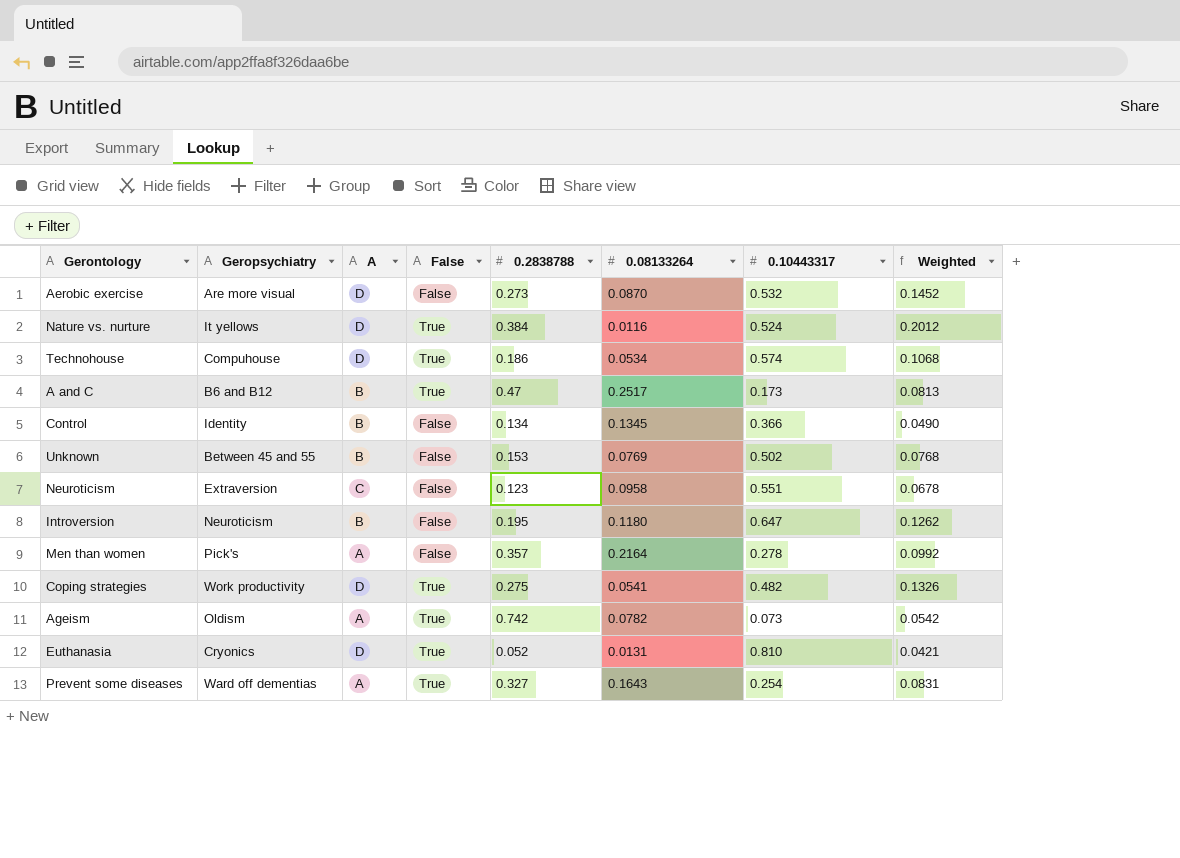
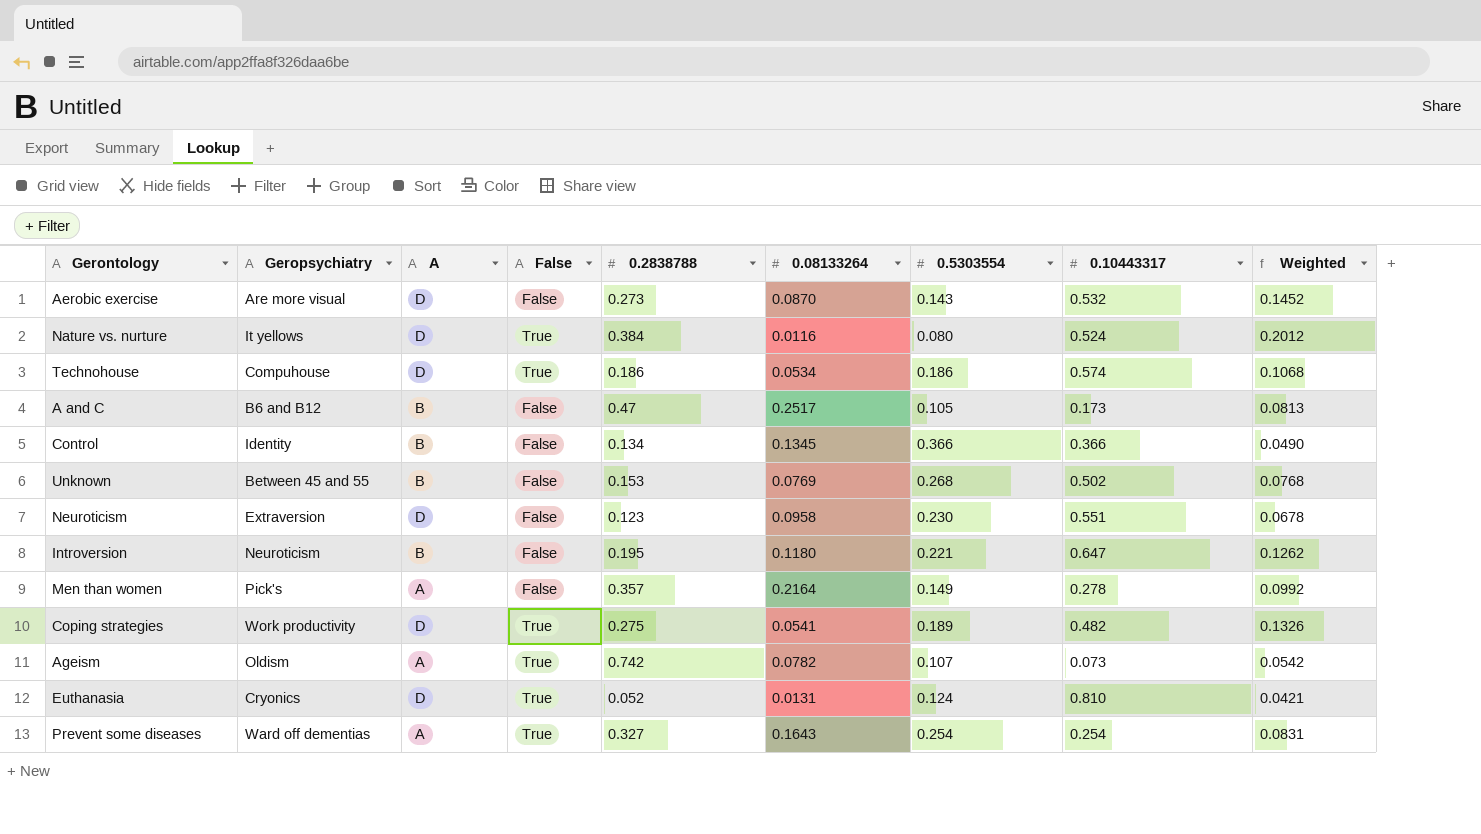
column 0.5303554 | position: none -> 7
A and C | False: True -> False
Neuroticism | A: C -> D

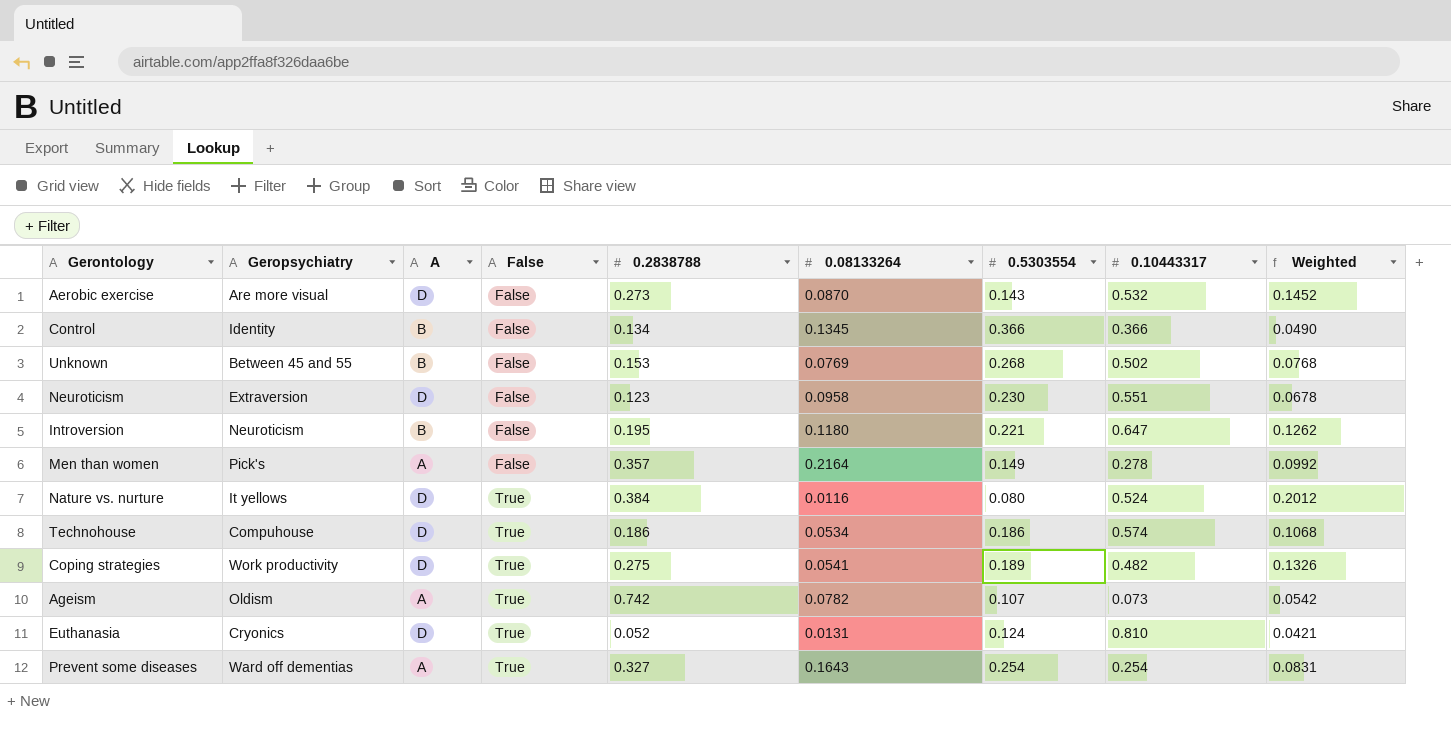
row order: none -> False ascending
row A and C: B6 and B12 | B | False | 0.47 | 0.2517 | 0.105 | 0.173 | 0.0813 -> none

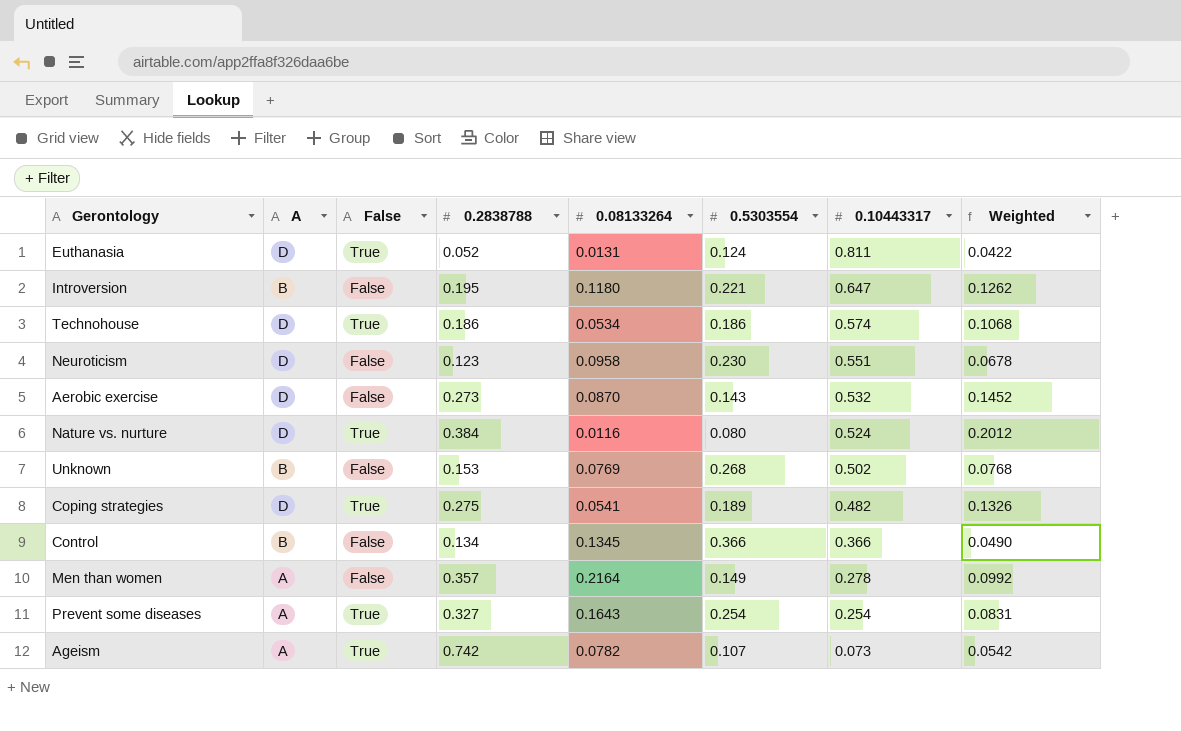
row order: False ascending -> 0.10443317 descending
column Geropsychiatry | position: 2 -> none
Euthanasia | 0.10443317: 0.810 -> 0.811
Euthanasia | Weighted: 0.0421 -> 0.0422

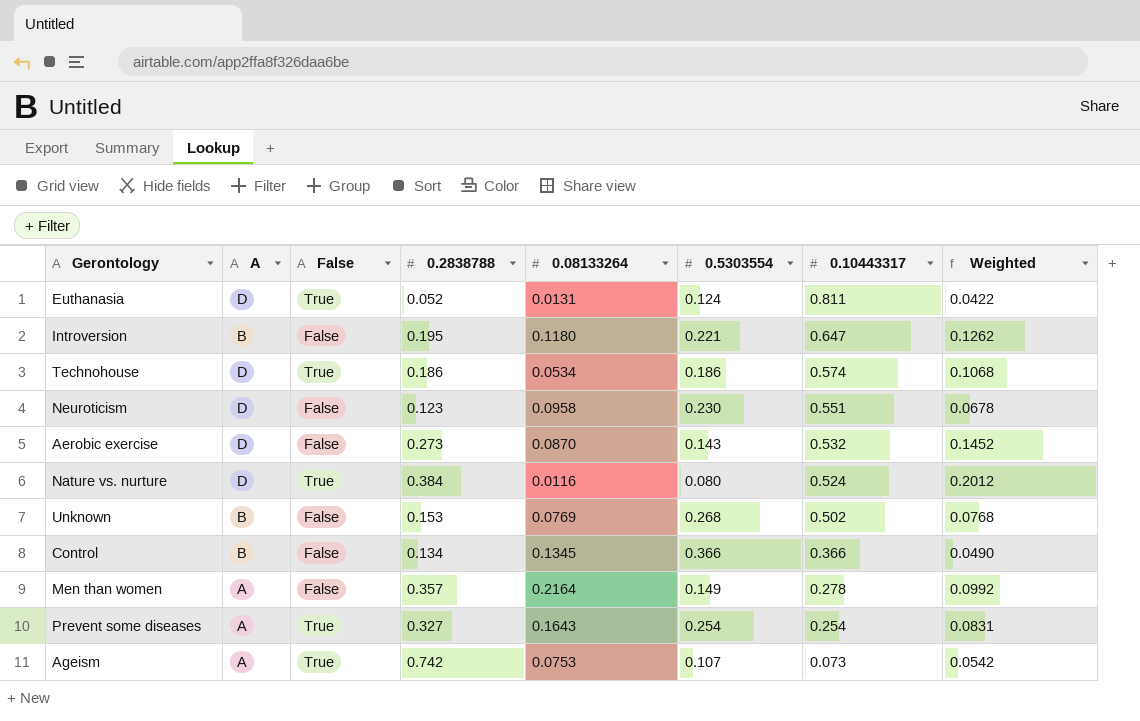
row Coping strategies: D | True | 0.275 | 0.0541 | 0.189 | 0.482 | 0.1326 -> none
Ageism | 0.08133264: 0.0782 -> 0.0753

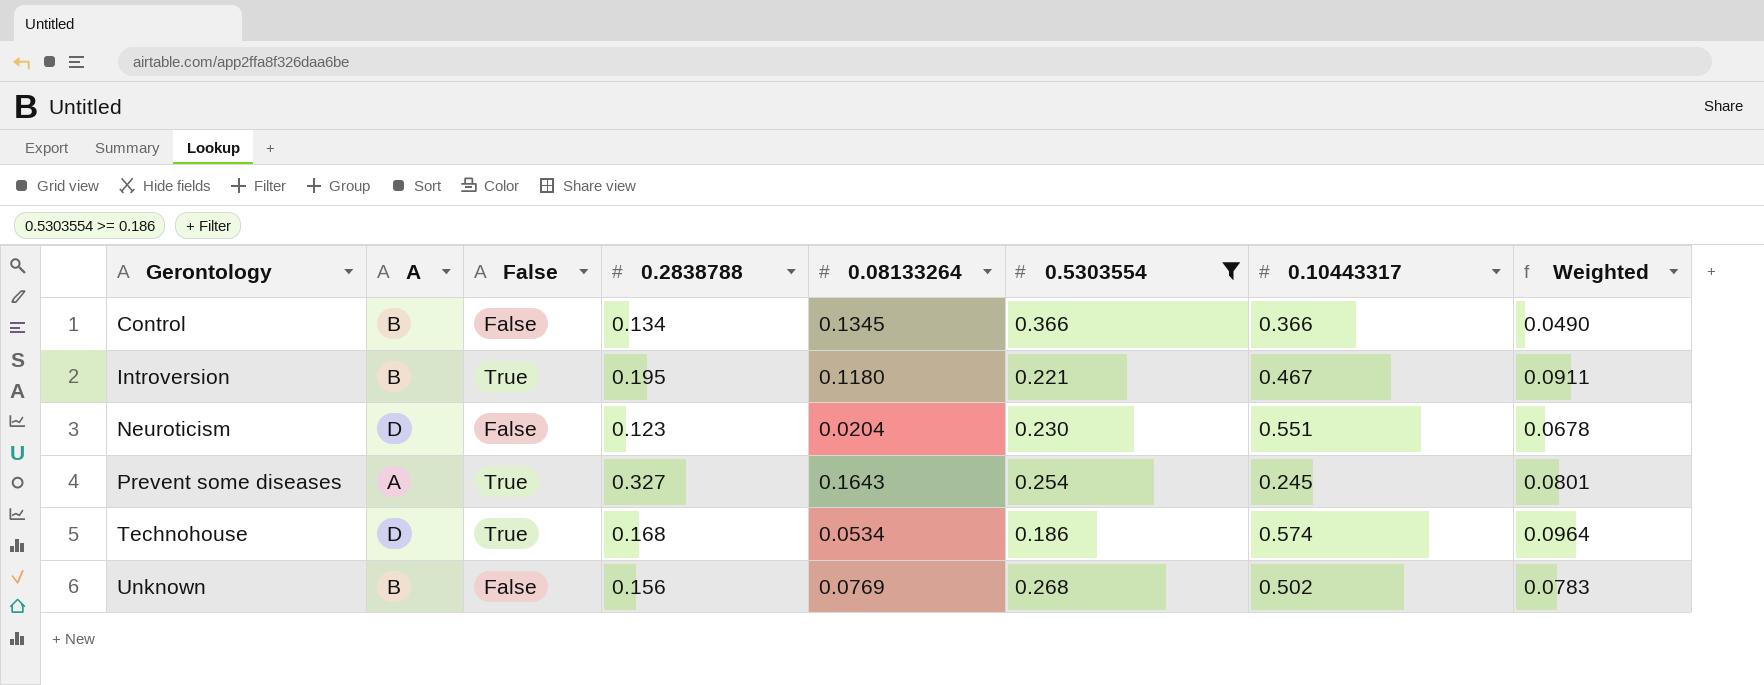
filter: none -> 0.5303554 >= 0.186
row order: 0.10443317 descending -> Gerontology ascending
Introversion | False: False -> True
Introversion | 0.10443317: 0.647 -> 0.467
Introversion | Weighted: 0.1262 -> 0.0911
Neuroticism | 0.08133264: 0.0958 -> 0.0204
Prevent some diseases | 0.10443317: 0.254 -> 0.245
Prevent some diseases | Weighted: 0.0831 -> 0.0801
Technohouse | 0.2838788: 0.186 -> 0.168
Technohouse | Weighted: 0.1068 -> 0.0964
Unknown | 0.2838788: 0.153 -> 0.156
Unknown | Weighted: 0.0768 -> 0.0783

